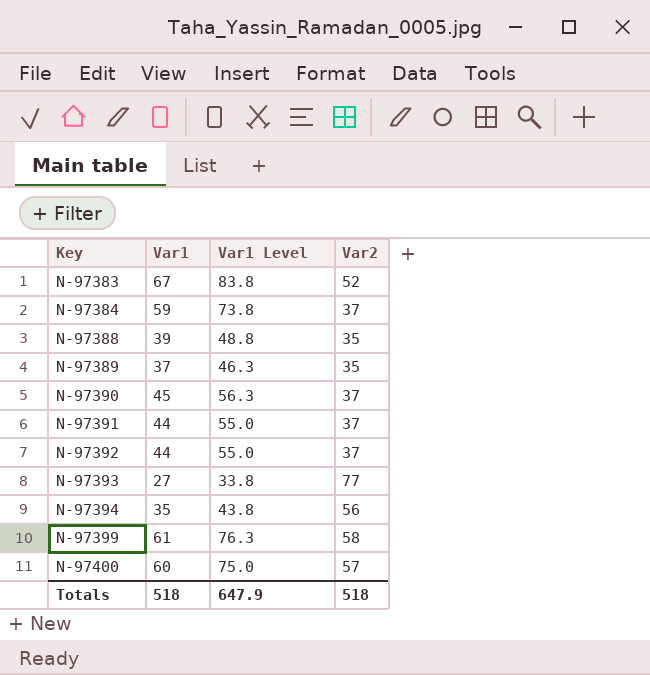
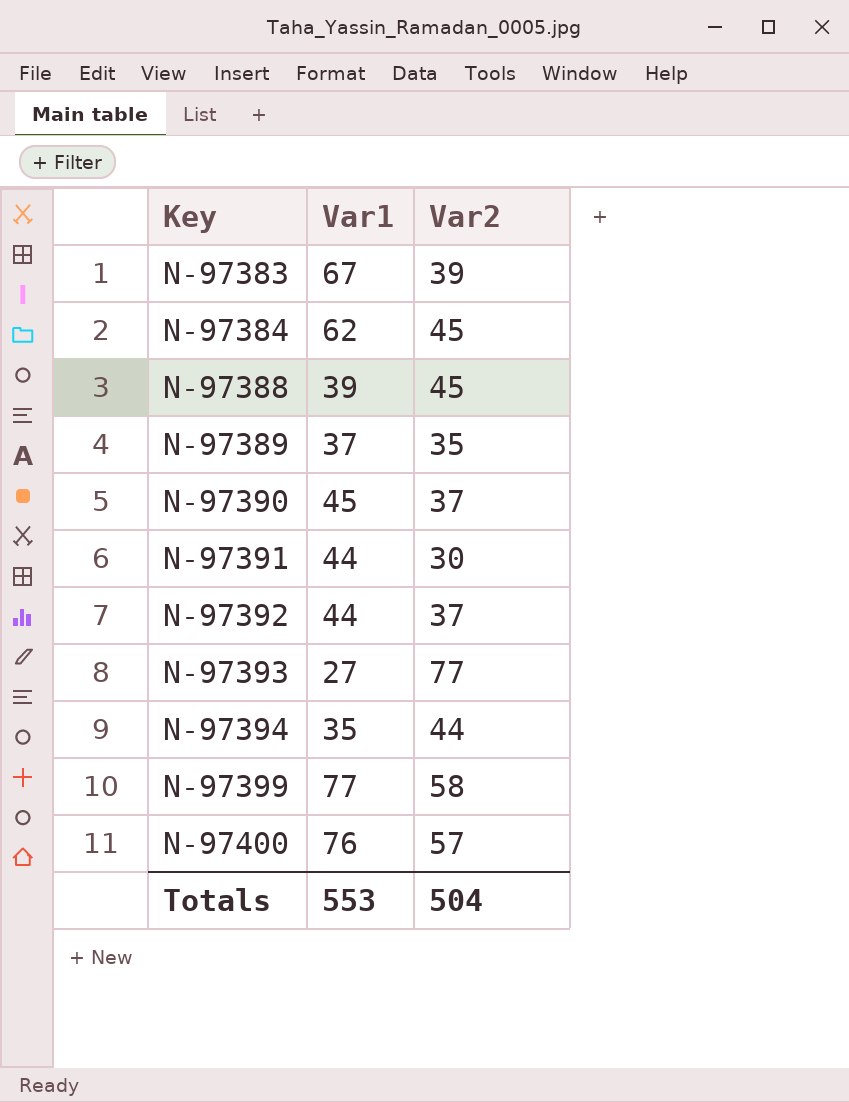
column Var1 Level | formula: [Var1] * 1.25 -> none
N-97383 | Var2: 52 -> 39
N-97384 | Var1: 59 -> 62
N-97384 | Var2: 37 -> 45
N-97388 | Var2: 35 -> 45
N-97391 | Var2: 37 -> 30
N-97394 | Var2: 56 -> 44
N-97399 | Var1: 61 -> 77
N-97400 | Var1: 60 -> 76
Totals | Var1: 518 -> 553
Totals | Var2: 518 -> 504

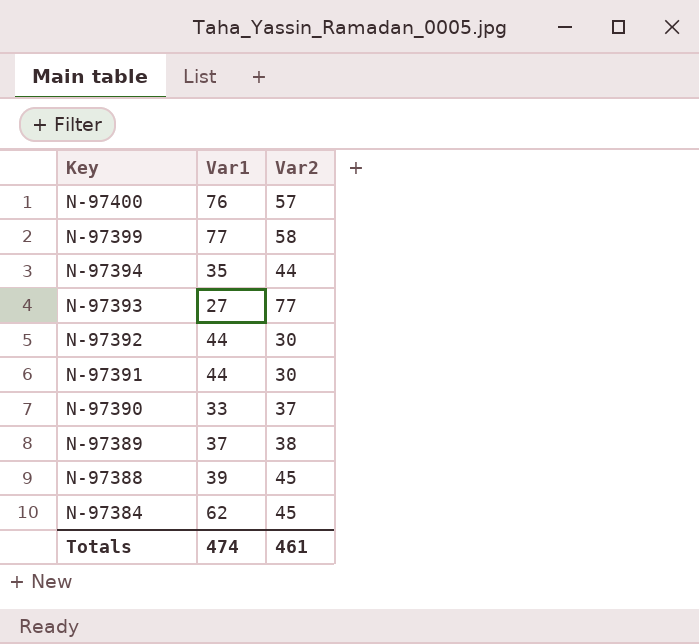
row order: Key ascending -> Key descending
row N-97383: 67 | 39 -> none
N-97392 | Var2: 37 -> 30
N-97390 | Var1: 45 -> 33
N-97389 | Var2: 35 -> 38
Totals | Var1: 553 -> 474
Totals | Var2: 504 -> 461

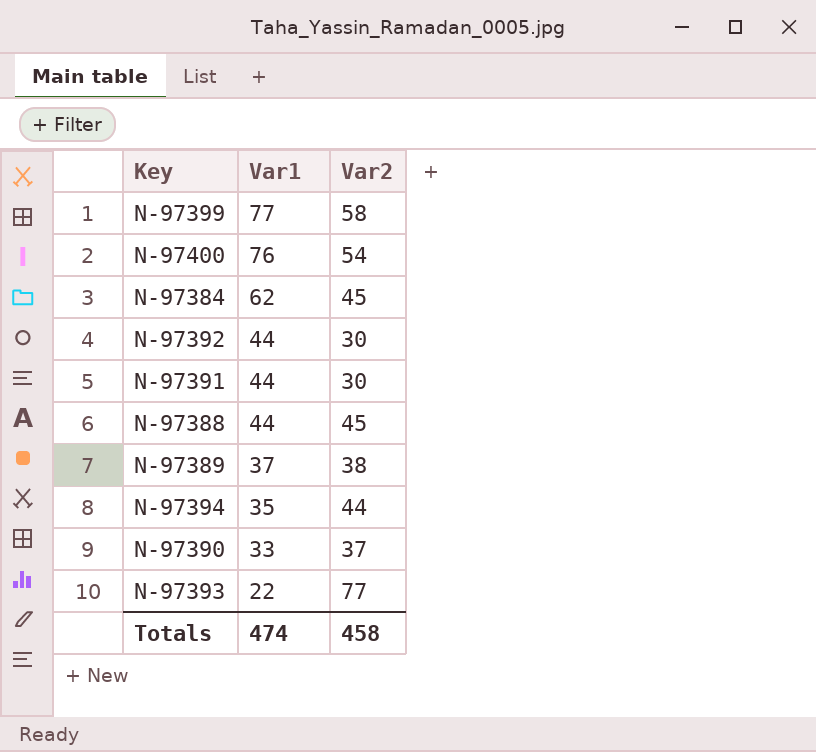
row order: Key descending -> Var1 descending
N-97400 | Var2: 57 -> 54
N-97388 | Var1: 39 -> 44
N-97393 | Var1: 27 -> 22
Totals | Var2: 461 -> 458

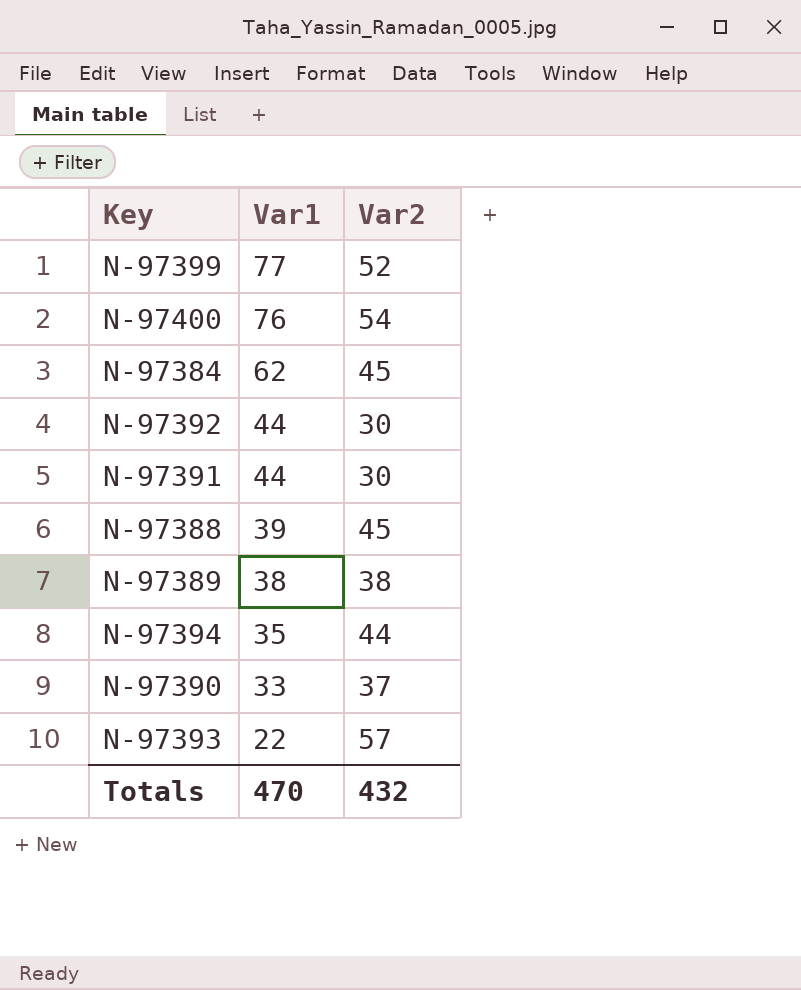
N-97399 | Var2: 58 -> 52
N-97388 | Var1: 44 -> 39
N-97389 | Var1: 37 -> 38
N-97393 | Var2: 77 -> 57
Totals | Var1: 474 -> 470
Totals | Var2: 458 -> 432

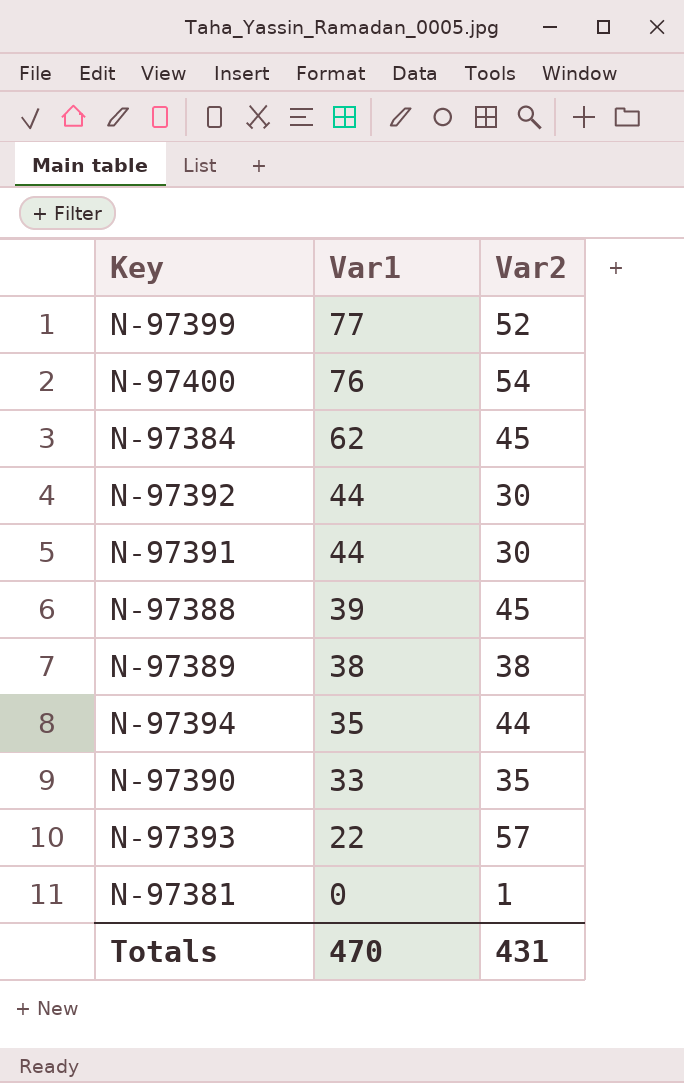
N-97390 | Var2: 37 -> 35
row N-97381: none -> 0 | 1
Totals | Var2: 432 -> 431

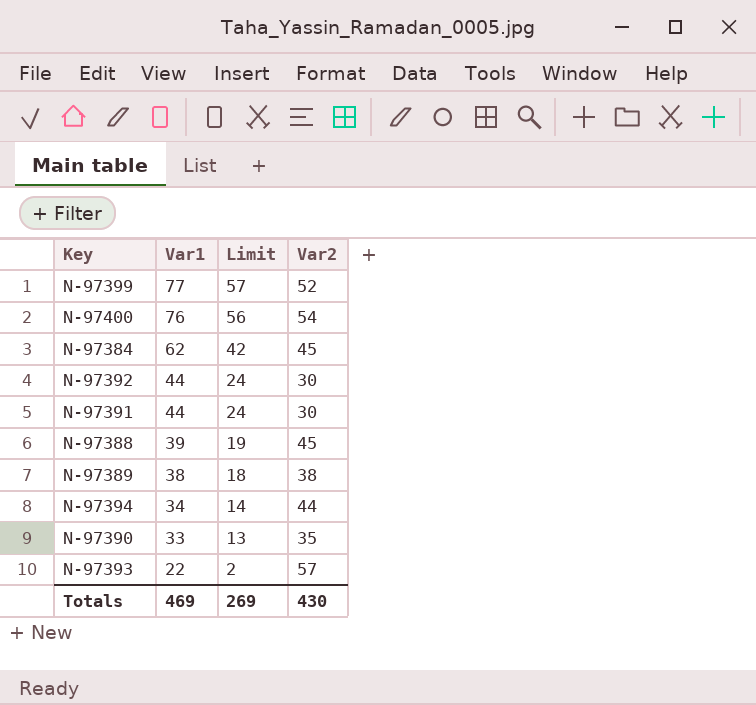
column Limit | formula: none -> [Var1] - 20
row N-97381: 0 | 1 -> none
N-97394 | Var1: 35 -> 34
Totals | Var1: 470 -> 469
Totals | Var2: 431 -> 430

